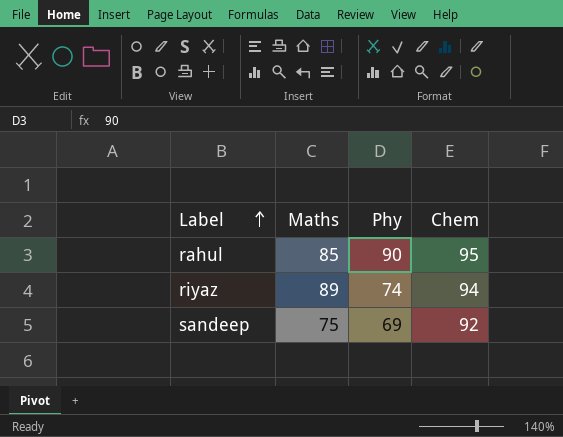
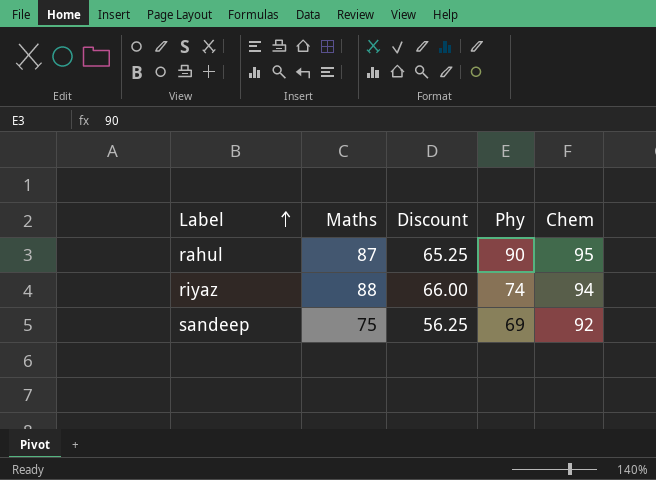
column Discount | formula: none -> [Maths] * 0.75
rahul | Maths: 85 -> 87
riyaz | Maths: 89 -> 88

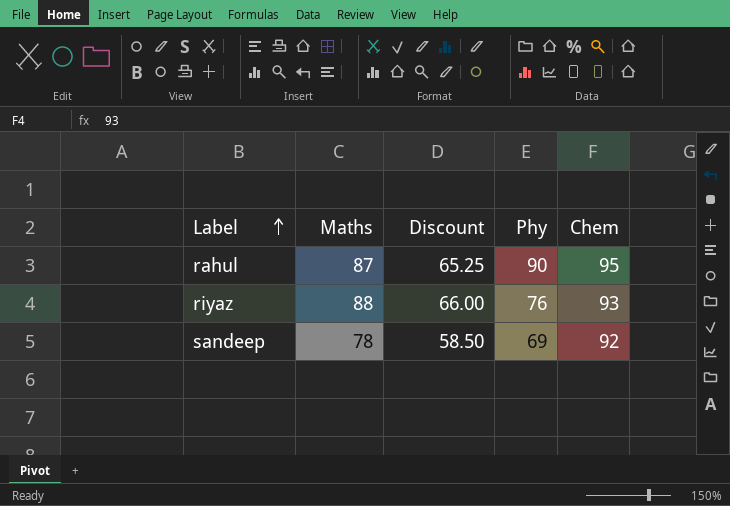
riyaz | Phy: 74 -> 76
riyaz | Chem: 94 -> 93
sandeep | Maths: 75 -> 78
sandeep | Discount: 56.25 -> 58.50

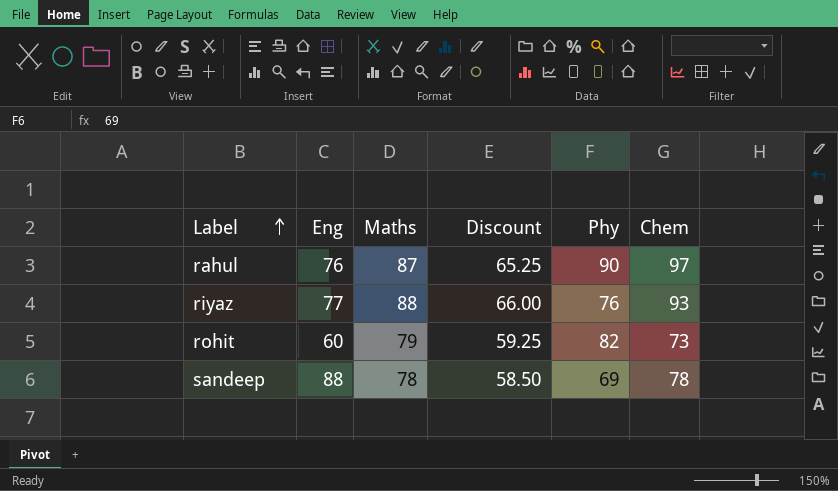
column Eng | position: none -> 2
rahul | Chem: 95 -> 97
row rohit: none -> 60 | 79 | 59.25 | 82 | 73
sandeep | Chem: 92 -> 78

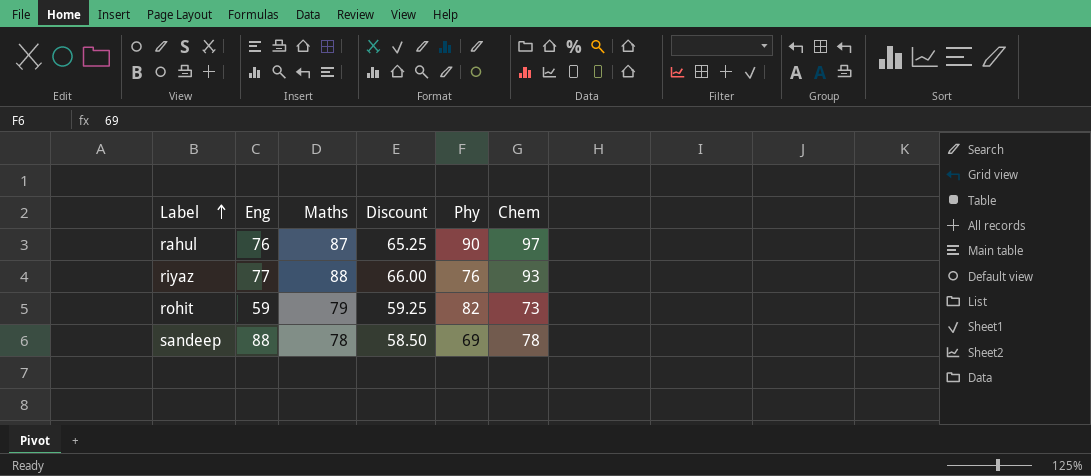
rohit | Eng: 60 -> 59

